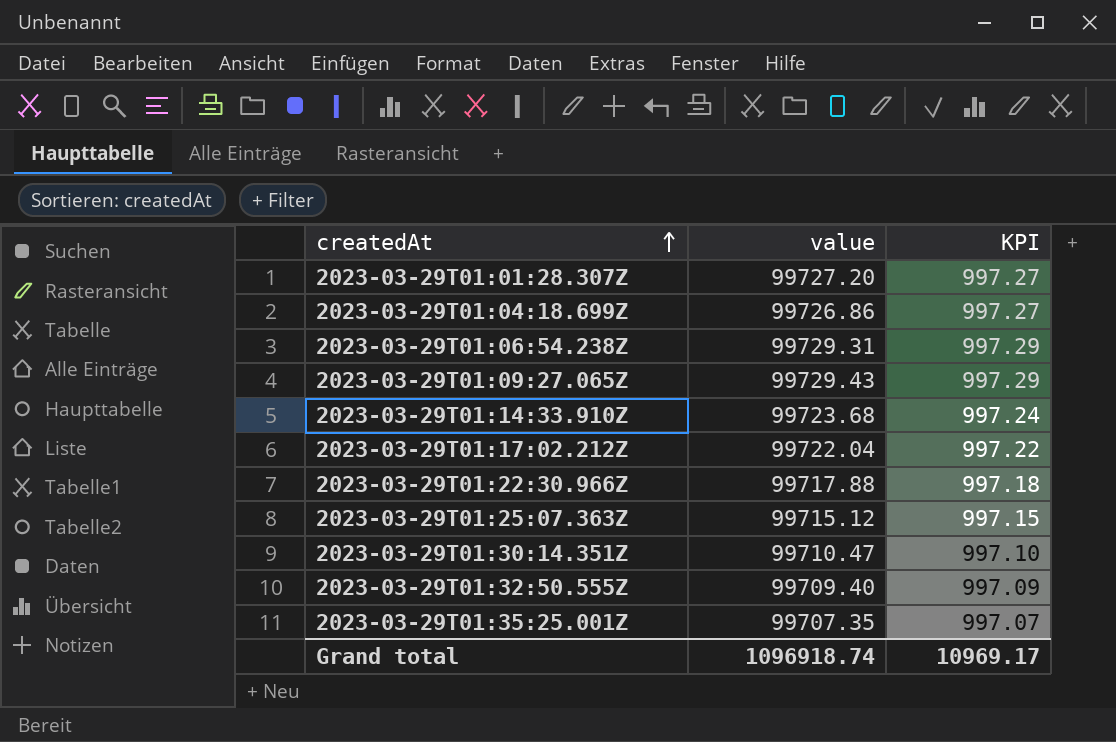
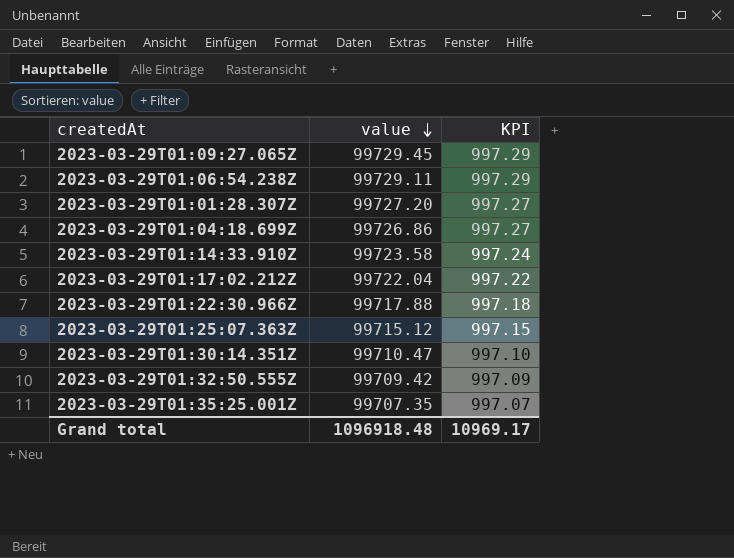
row order: createdAt ascending -> value descending
2023-03-29T01:09:27.065Z | value: 99729.43 -> 99729.45
2023-03-29T01:06:54.238Z | value: 99729.31 -> 99729.11
2023-03-29T01:14:33.910Z | value: 99723.68 -> 99723.58
2023-03-29T01:32:50.555Z | value: 99709.40 -> 99709.42
Grand total | value: 1096918.74 -> 1096918.48

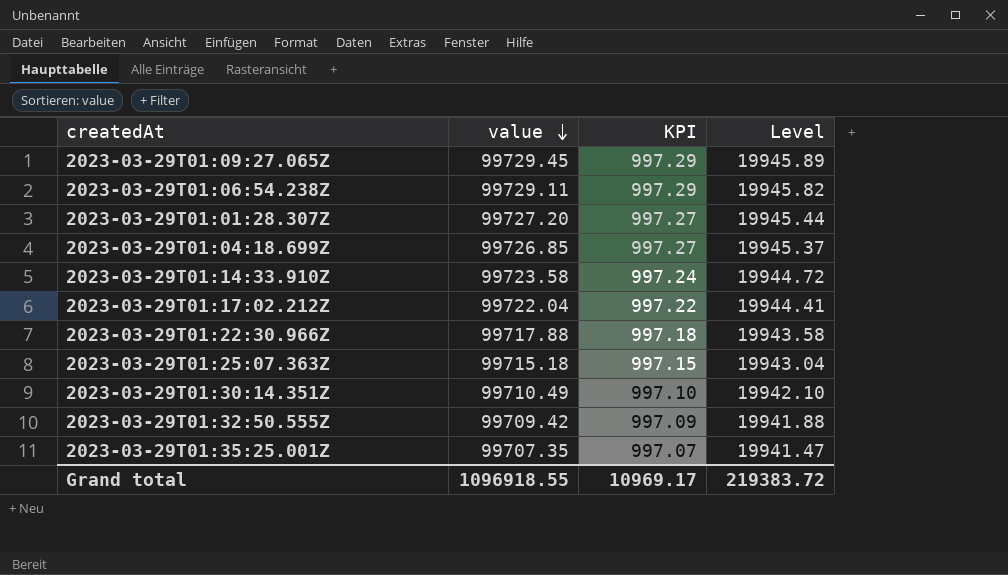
column Level | formula: none -> [value] * 0.2
2023-03-29T01:04:18.699Z | value: 99726.86 -> 99726.85
2023-03-29T01:25:07.363Z | value: 99715.12 -> 99715.18
2023-03-29T01:30:14.351Z | value: 99710.47 -> 99710.49
Grand total | value: 1096918.48 -> 1096918.55

